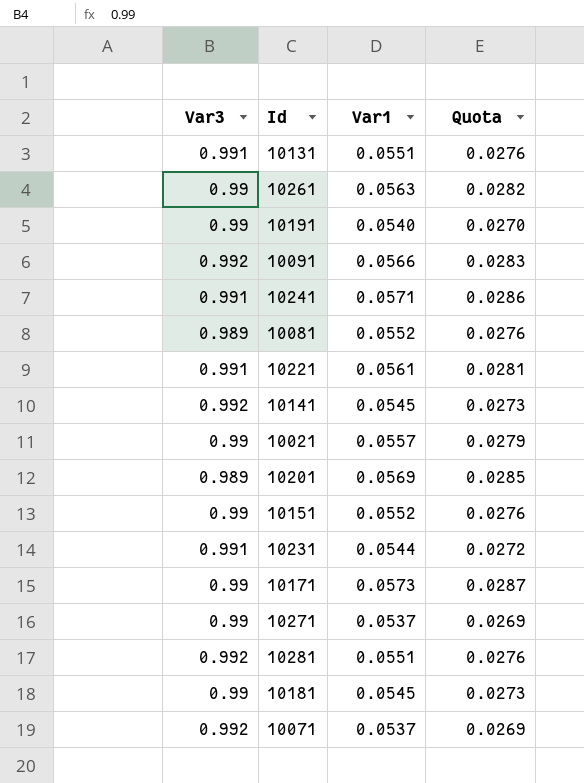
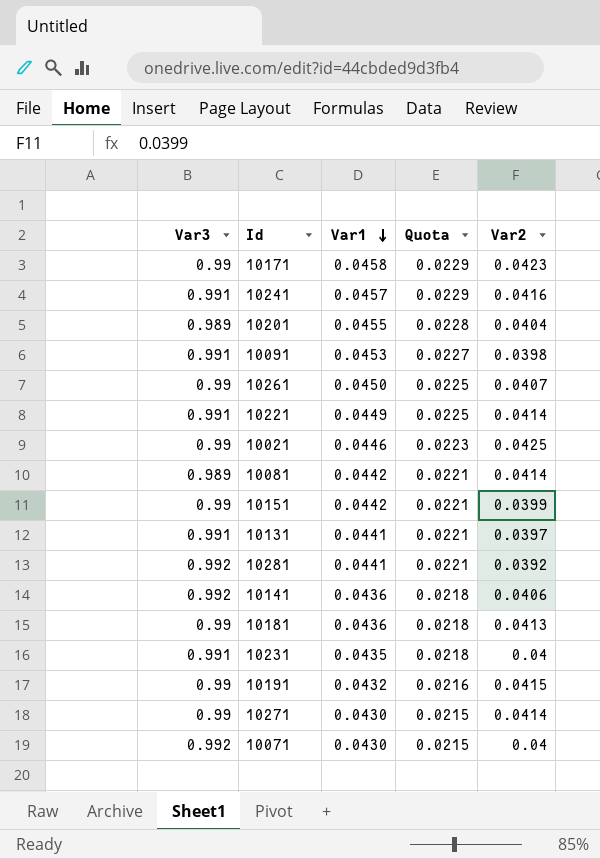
row order: none -> Var1 descending
column Var2 | position: none -> 5
10171 | Var1: 0.0573 -> 0.0458
10171 | Quota: 0.0287 -> 0.0229
10241 | Var1: 0.0571 -> 0.0457
10241 | Quota: 0.0286 -> 0.0229
10201 | Var1: 0.0569 -> 0.0455
10201 | Quota: 0.0285 -> 0.0228
10091 | Var3: 0.992 -> 0.991
10091 | Var1: 0.0566 -> 0.0453
10091 | Quota: 0.0283 -> 0.0227
10261 | Var1: 0.0563 -> 0.0450
10261 | Quota: 0.0282 -> 0.0225
10221 | Var1: 0.0561 -> 0.0449
10221 | Quota: 0.0281 -> 0.0225
10021 | Var1: 0.0557 -> 0.0446
10021 | Quota: 0.0279 -> 0.0223
10081 | Var1: 0.0552 -> 0.0442
10081 | Quota: 0.0276 -> 0.0221
10151 | Var1: 0.0552 -> 0.0442
10151 | Quota: 0.0276 -> 0.0221
10131 | Var1: 0.0551 -> 0.0441
10131 | Quota: 0.0276 -> 0.0221
10281 | Var1: 0.0551 -> 0.0441
10281 | Quota: 0.0276 -> 0.0221
10141 | Var1: 0.0545 -> 0.0436
10141 | Quota: 0.0273 -> 0.0218
10181 | Var1: 0.0545 -> 0.0436
10181 | Quota: 0.0273 -> 0.0218
10231 | Var1: 0.0544 -> 0.0435
10231 | Quota: 0.0272 -> 0.0218
10191 | Var1: 0.0540 -> 0.0432
10191 | Quota: 0.0270 -> 0.0216
10271 | Var1: 0.0537 -> 0.0430
10271 | Quota: 0.0269 -> 0.0215
10071 | Var1: 0.0537 -> 0.0430
10071 | Quota: 0.0269 -> 0.0215

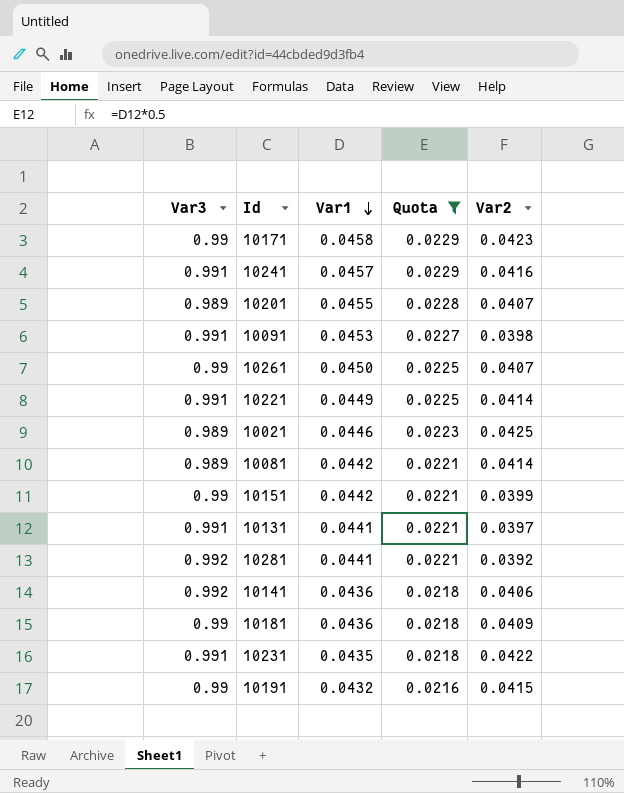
filter: none -> Quota != 0.0215
10201 | Var2: 0.0404 -> 0.0407
10021 | Var3: 0.99 -> 0.989
10181 | Var2: 0.0413 -> 0.0409
10231 | Var2: 0.04 -> 0.0422

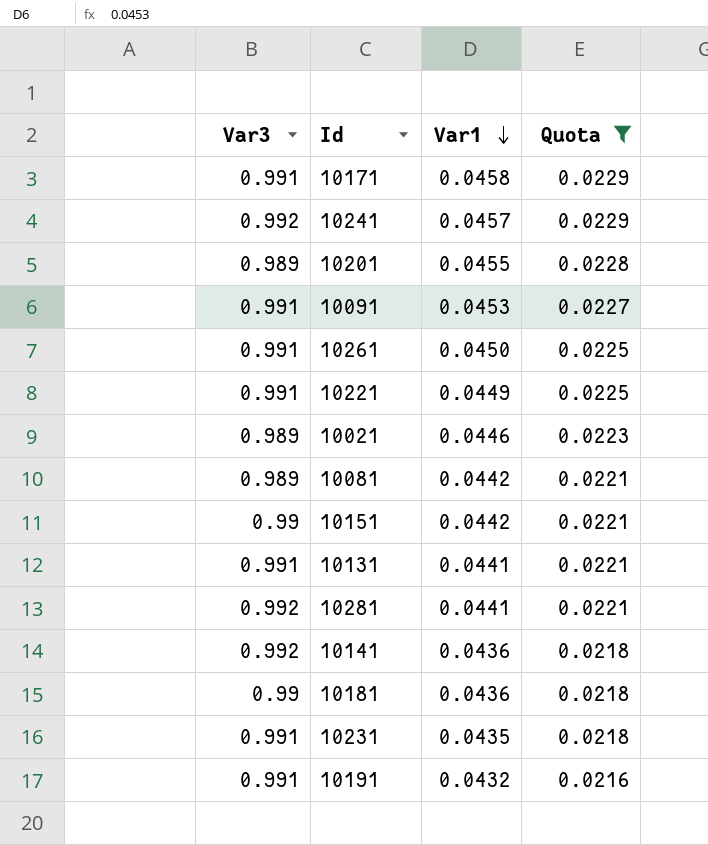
column Var2 | position: 5 -> none
10171 | Var3: 0.99 -> 0.991
10241 | Var3: 0.991 -> 0.992
10261 | Var3: 0.99 -> 0.991
10191 | Var3: 0.99 -> 0.991

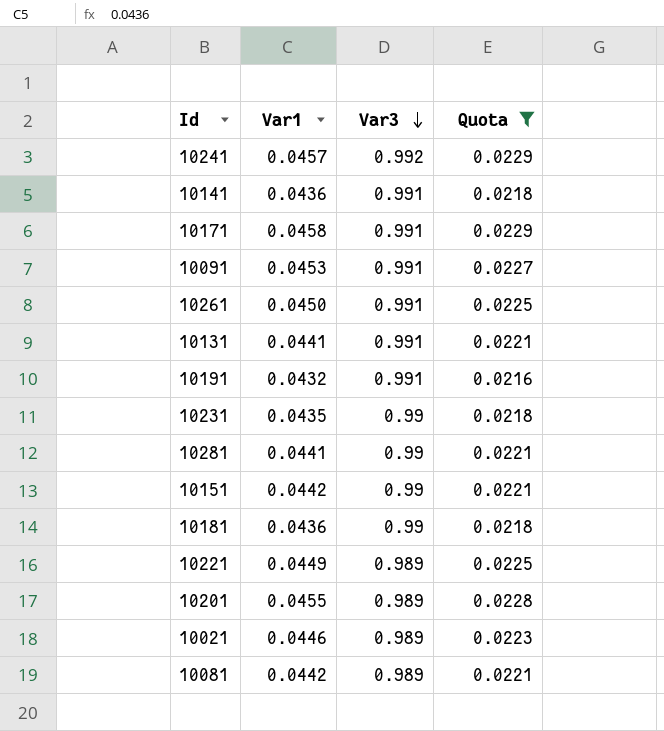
row order: Var1 descending -> Var3 descending
column Var3 | position: 1 -> 3
10141 | Var3: 0.992 -> 0.991
10231 | Var3: 0.991 -> 0.99
10281 | Var3: 0.992 -> 0.99
10221 | Var3: 0.991 -> 0.989

